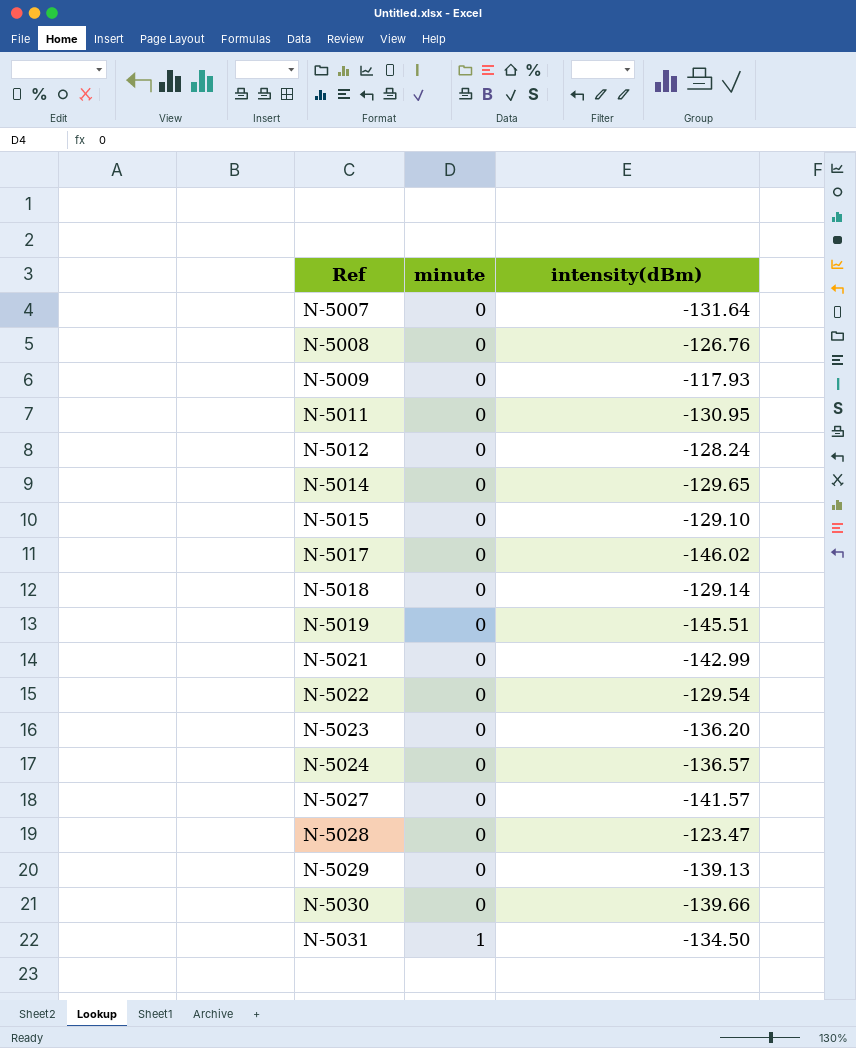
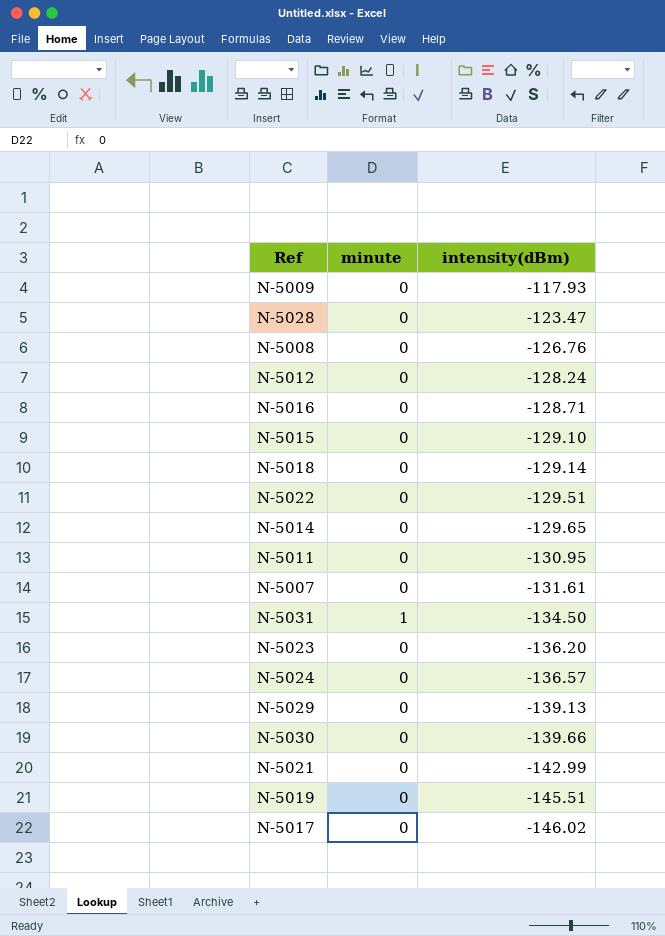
row order: Ref ascending -> intensity(dBm) descending
row N-5027: 0 | -141.57 -> none
row N-5016: none -> 0 | -128.71
N-5022 | intensity(dBm): -129.54 -> -129.51
N-5007 | intensity(dBm): -131.64 -> -131.61

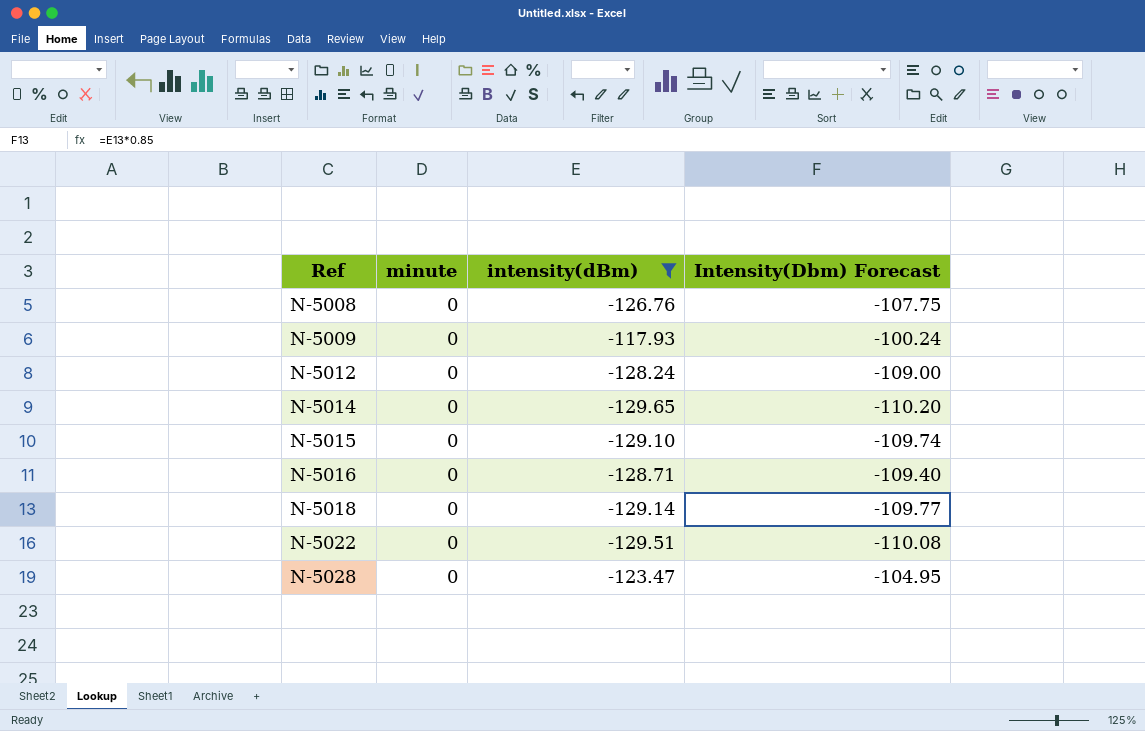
filter: none -> intensity(dBm) >= -129.65
row order: intensity(dBm) descending -> Ref ascending
column Intensity(Dbm) Forecast | formula: none -> [intensity(dBm)] * 0.85

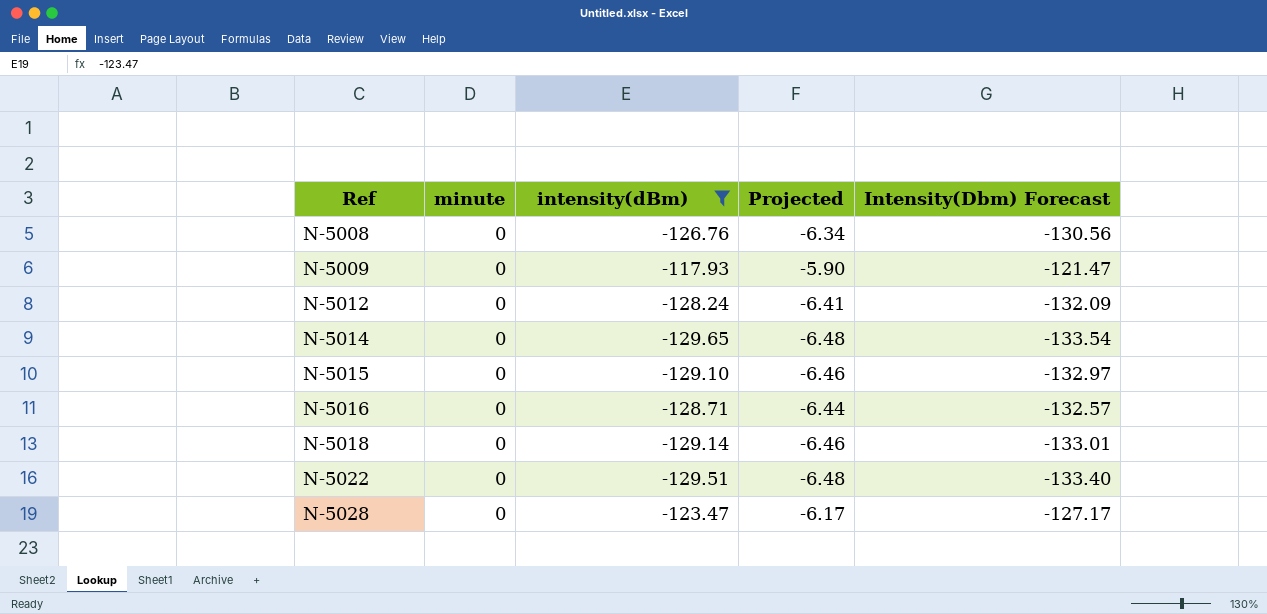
column Projected | formula: none -> [intensity(dBm)] * 0.05
column Intensity(Dbm) Forecast | formula: [intensity(dBm)] * 0.85 -> [intensity(dBm)] * 1.03

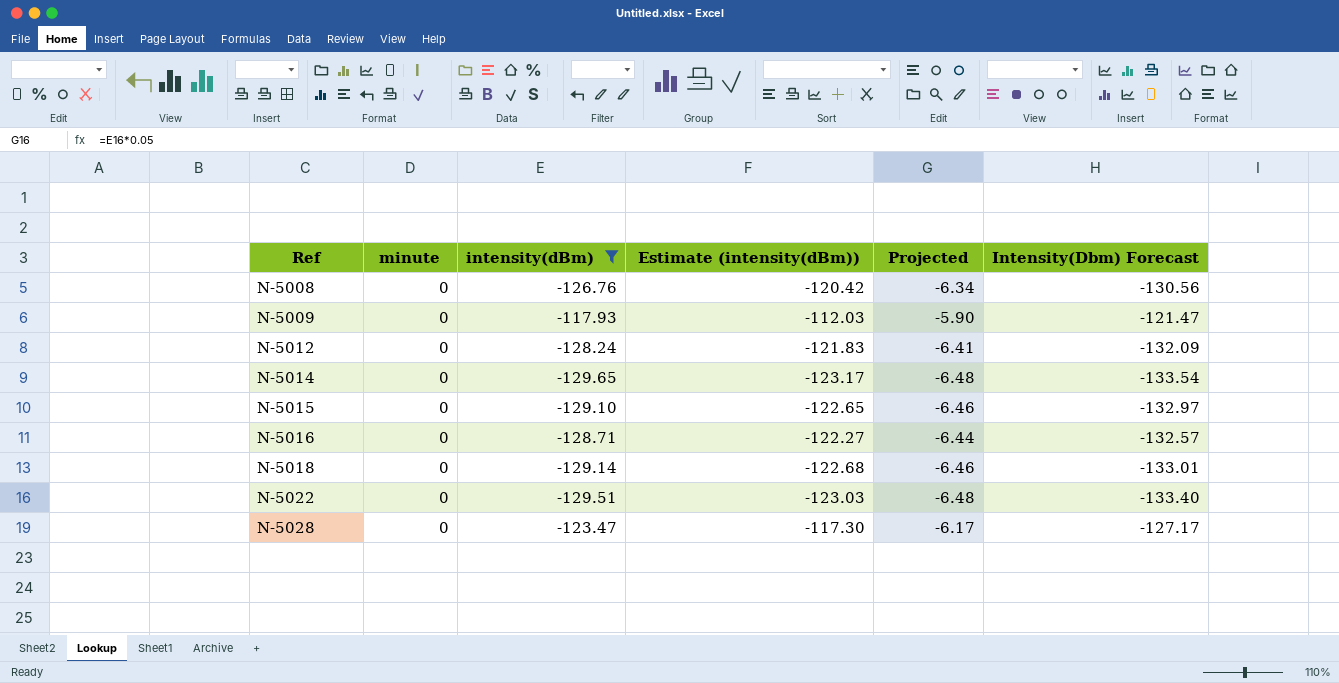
column Estimate (intensity(dBm)) | formula: none -> [intensity(dBm)] * 0.95

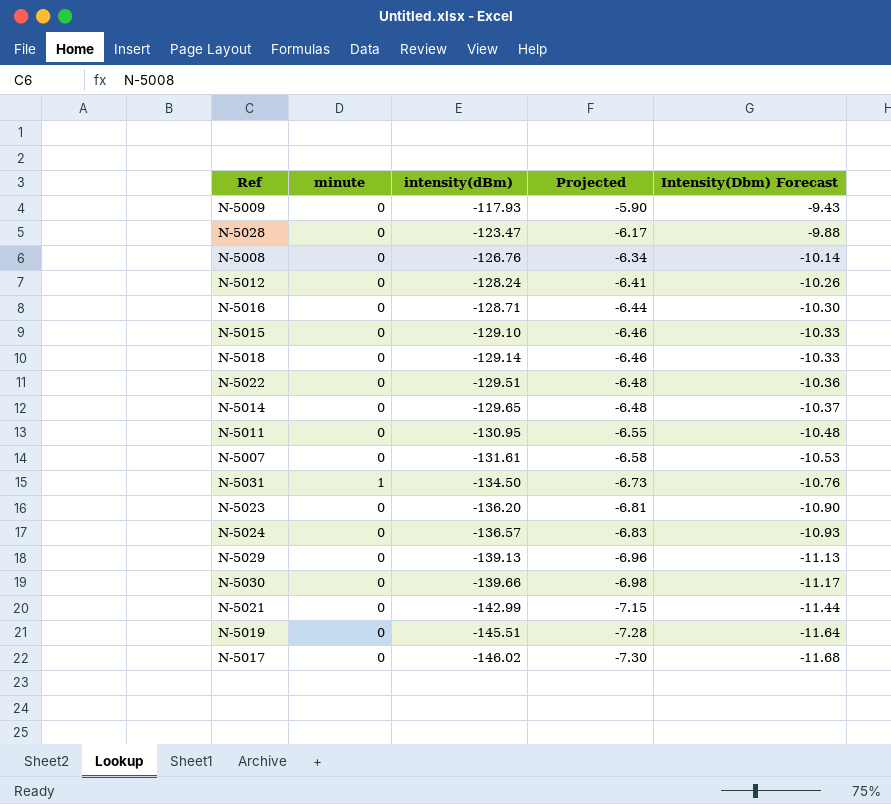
filter: intensity(dBm) >= -129.65 -> none
row order: Ref ascending -> intensity(dBm) descending
column Estimate (intensity(dBm)) | formula: [intensity(dBm)] * 0.95 -> none
column Intensity(Dbm) Forecast | formula: [intensity(dBm)] * 1.03 -> [intensity(dBm)] * 0.08

